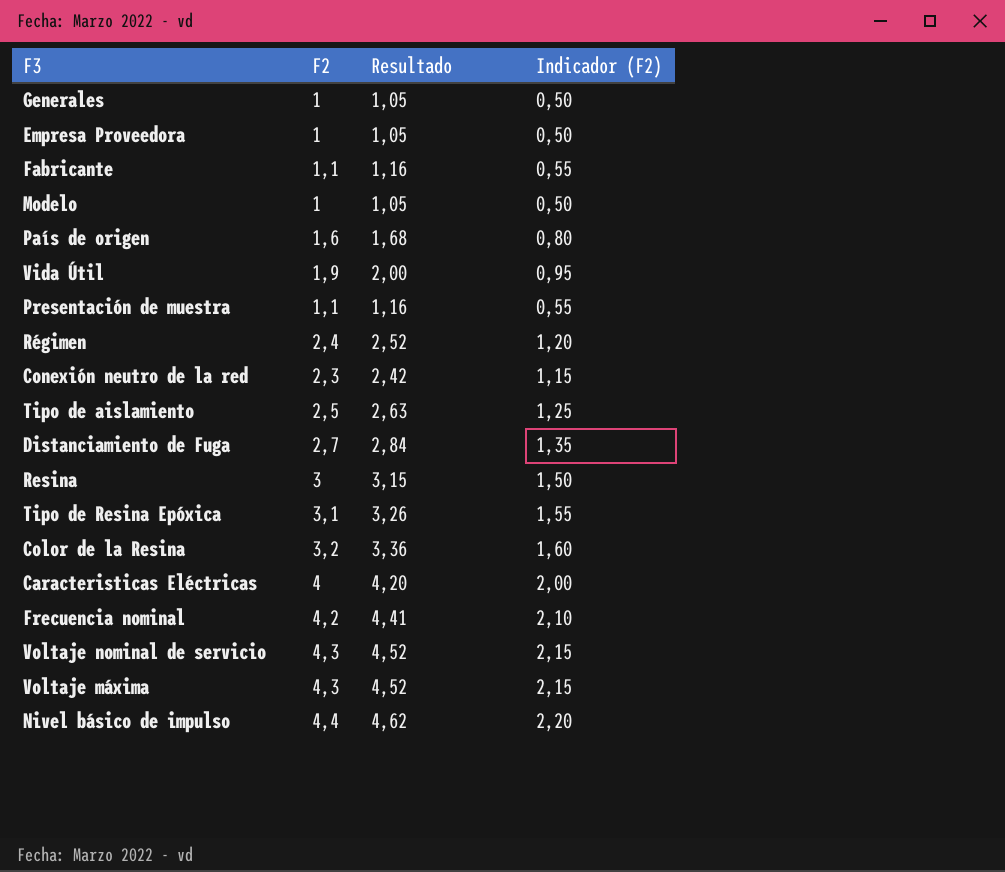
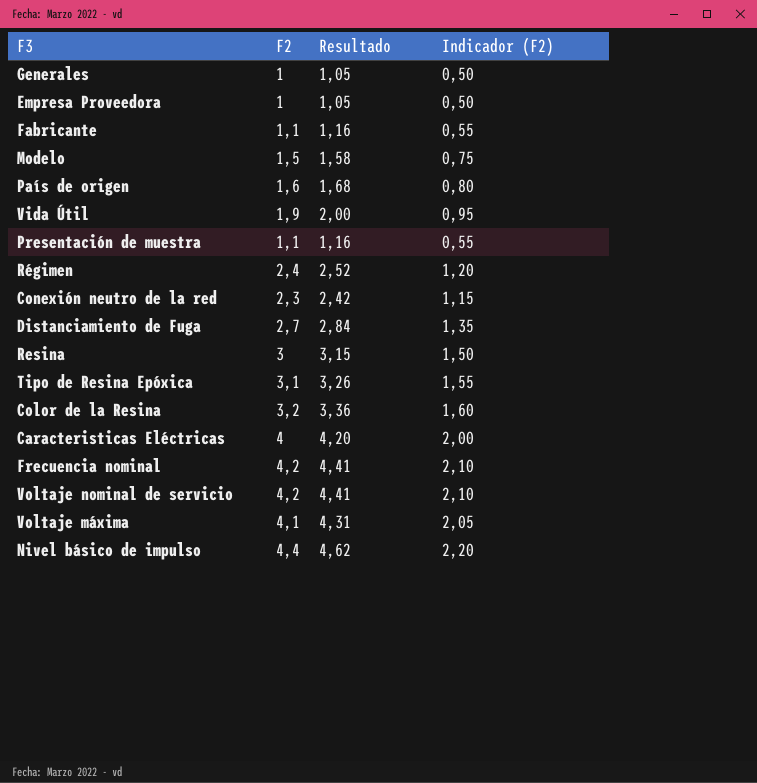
row Tipo de aislamiento: 2,5 | 2,63 | 1,25 -> none
Modelo | F2: 1 -> 1,5
Modelo | Resultado: 1,05 -> 1,58
Modelo | Indicador (F2): 0,50 -> 0,75
Voltaje nominal de servicio | F2: 4,3 -> 4,2
Voltaje nominal de servicio | Resultado: 4,52 -> 4,41
Voltaje nominal de servicio | Indicador (F2): 2,15 -> 2,10
Voltaje máxima | F2: 4,3 -> 4,1
Voltaje máxima | Resultado: 4,52 -> 4,31
Voltaje máxima | Indicador (F2): 2,15 -> 2,05

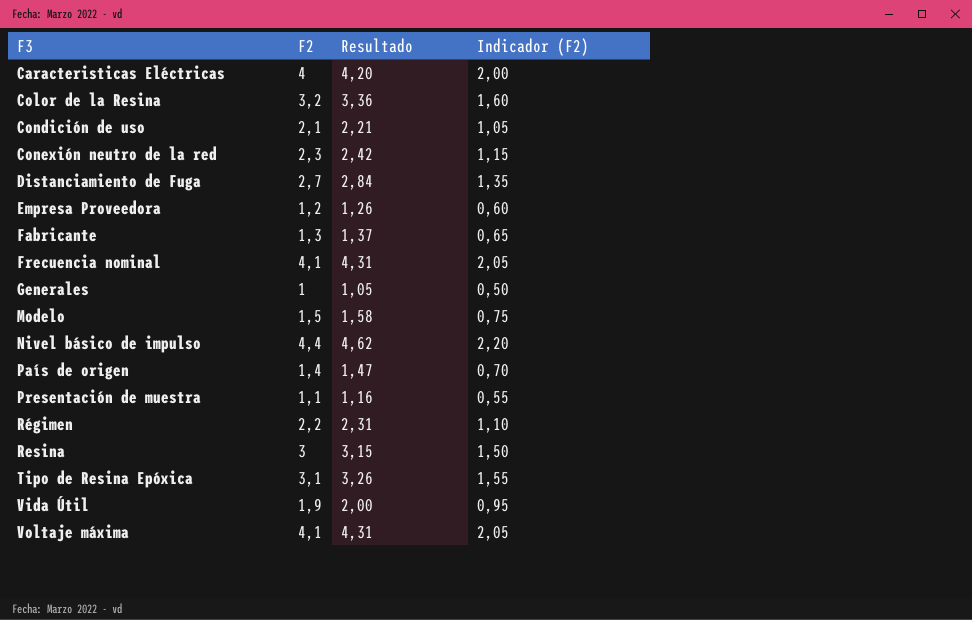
row order: none -> F3 ascending
row Voltaje nominal de servicio: 4,2 | 4,41 | 2,10 -> none
row Condición de uso: none -> 2,1 | 2,21 | 1,05
Empresa Proveedora | F2: 1 -> 1,2
Empresa Proveedora | Resultado: 1,05 -> 1,26
Empresa Proveedora | Indicador (F2): 0,50 -> 0,60
Fabricante | F2: 1,1 -> 1,3
Fabricante | Resultado: 1,16 -> 1,37
Fabricante | Indicador (F2): 0,55 -> 0,65
Frecuencia nominal | F2: 4,2 -> 4,1
Frecuencia nominal | Resultado: 4,41 -> 4,31
Frecuencia nominal | Indicador (F2): 2,10 -> 2,05
País de origen | F2: 1,6 -> 1,4
País de origen | Resultado: 1,68 -> 1,47
País de origen | Indicador (F2): 0,80 -> 0,70
Régimen | F2: 2,4 -> 2,2
Régimen | Resultado: 2,52 -> 2,31
Régimen | Indicador (F2): 1,20 -> 1,10

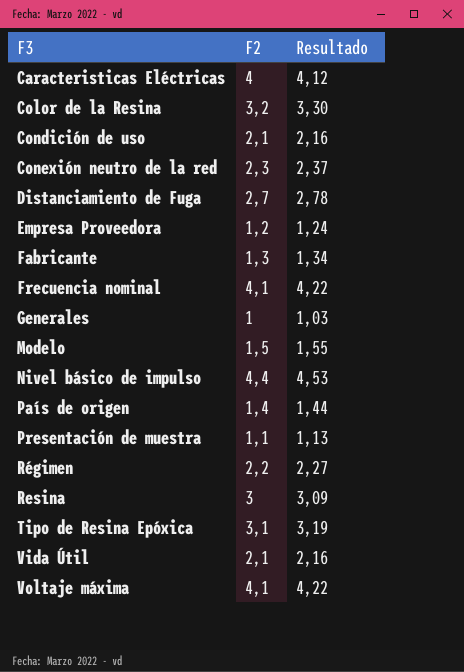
column Indicador (F2) | formula: [F2] * 0,5 -> none
column Resultado | formula: [F2] * 1,05 -> [F2] * 1,03
Vida Útil | F2: 1,9 -> 2,1

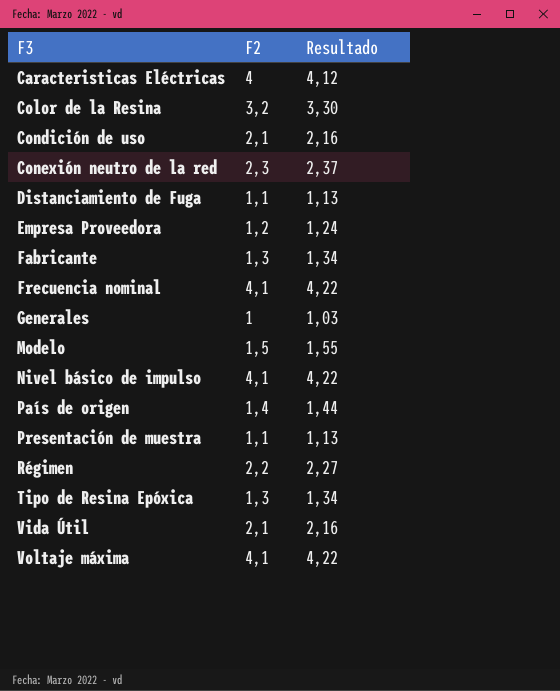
row Resina: 3 | 3,09 -> none
Distanciamiento de Fuga | F2: 2,7 -> 1,1
Distanciamiento de Fuga | Resultado: 2,78 -> 1,13
Nivel básico de impulso | F2: 4,4 -> 4,1
Nivel básico de impulso | Resultado: 4,53 -> 4,22
Tipo de Resina Epóxica | F2: 3,1 -> 1,3
Tipo de Resina Epóxica | Resultado: 3,19 -> 1,34

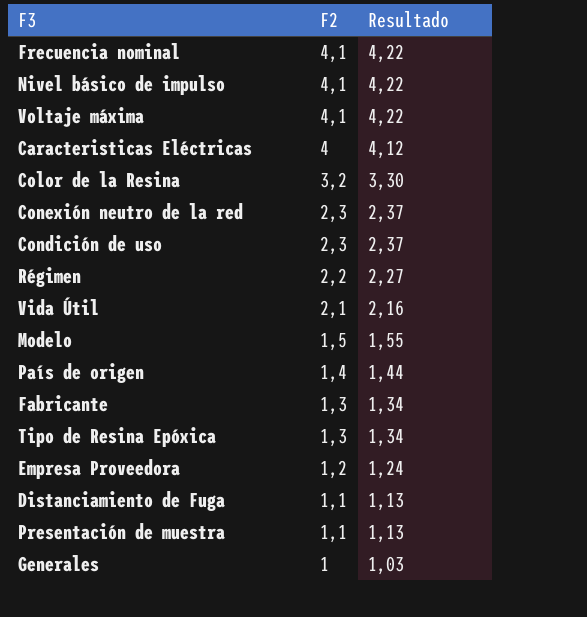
row order: F3 ascending -> F2 descending
Condición de uso | F2: 2,1 -> 2,3
Condición de uso | Resultado: 2,16 -> 2,37

